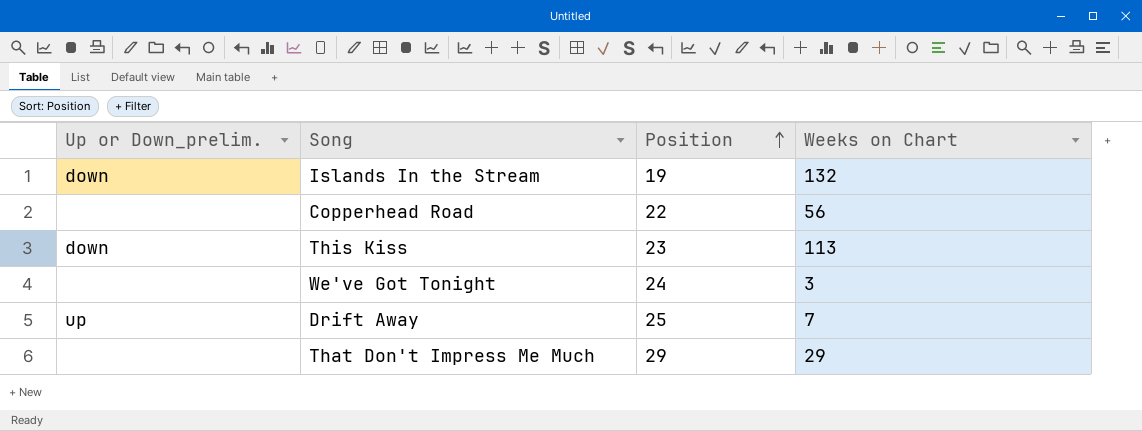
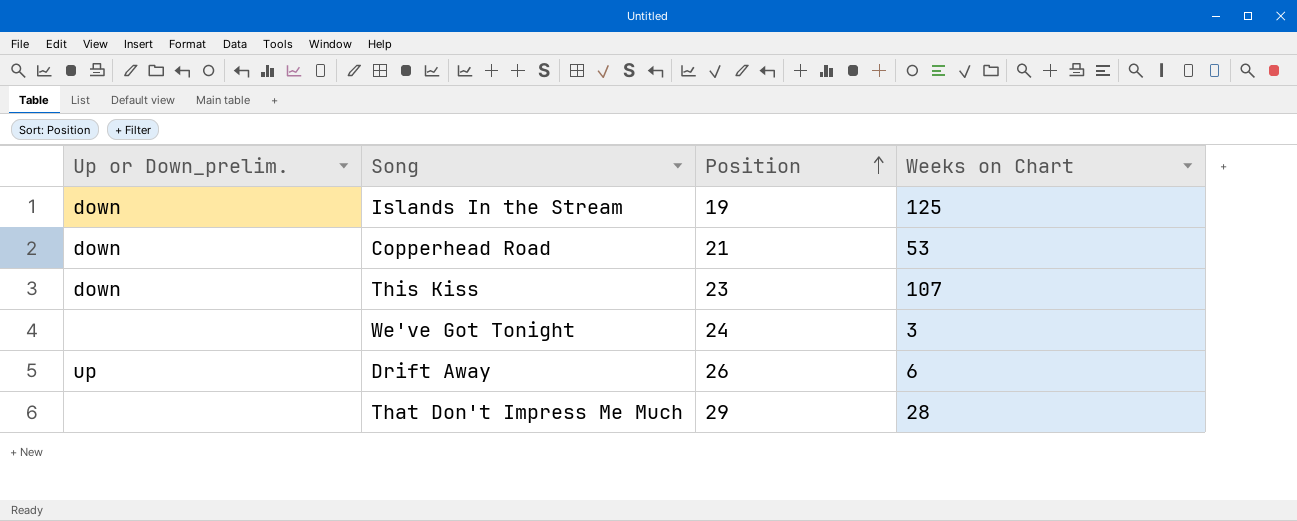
Islands In the Stream | Weeks on Chart: 132 -> 125
Copperhead Road | Up or Down_prelim.: none -> down
Copperhead Road | Position: 22 -> 21
Copperhead Road | Weeks on Chart: 56 -> 53
This Kiss | Weeks on Chart: 113 -> 107
Drift Away | Position: 25 -> 26
Drift Away | Weeks on Chart: 7 -> 6
That Don't Impress Me Much | Weeks on Chart: 29 -> 28

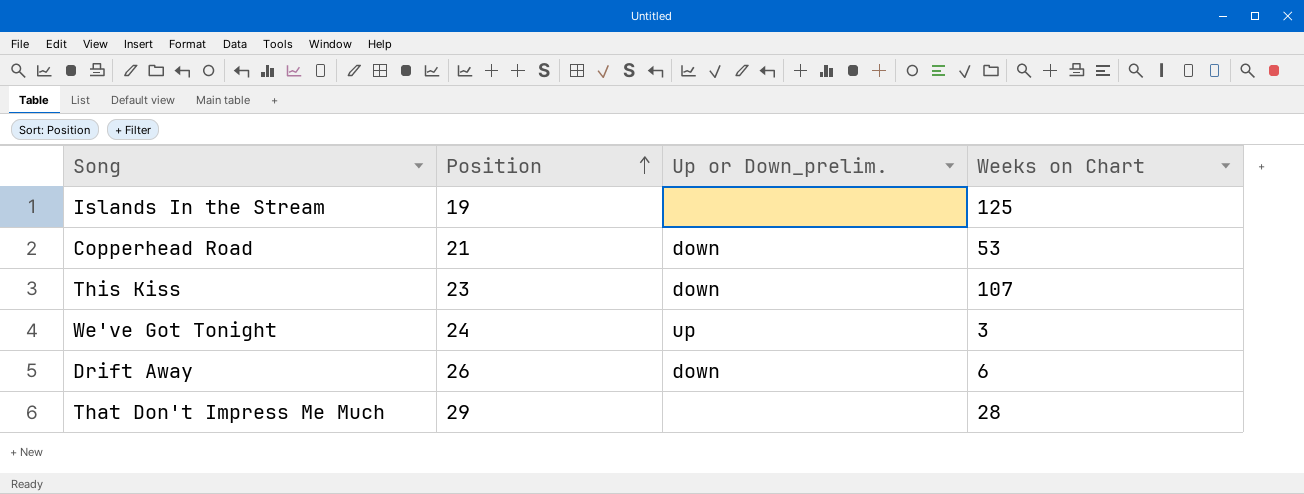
column Up or Down_prelim. | position: 1 -> 3
Islands In the Stream | Up or Down_prelim.: down -> none
We've Got Tonight | Up or Down_prelim.: none -> up
Drift Away | Up or Down_prelim.: up -> down

